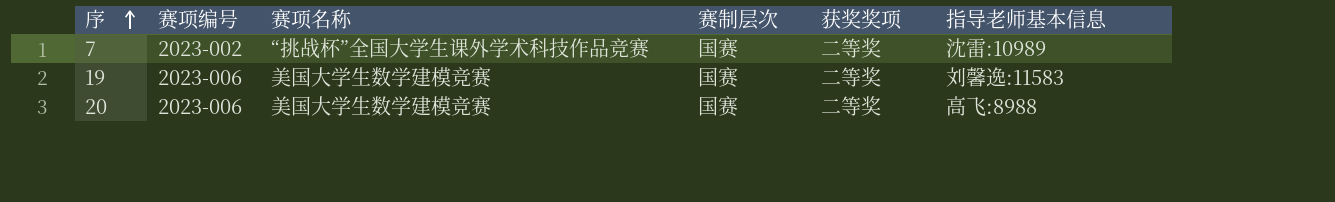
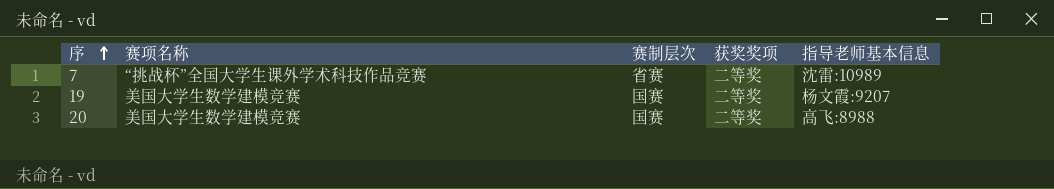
column 赛项编号 | position: 2 -> none
7 | 赛制层次: 国赛 -> 省赛
19 | 指导老师基本信息: 刘馨逸:11583 -> 杨文霞:9207

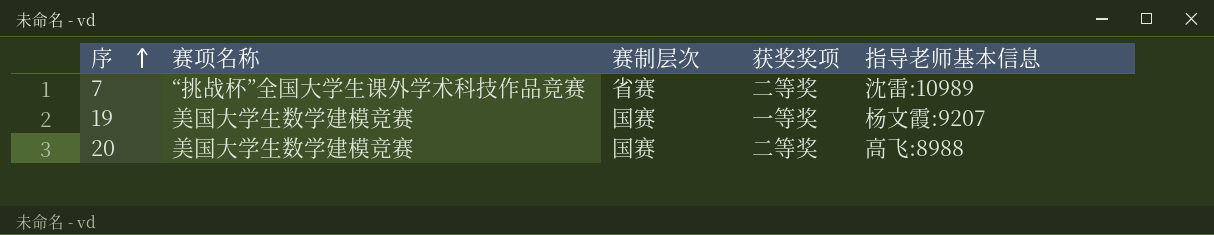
19 | 获奖奖项: 二等奖 -> 一等奖

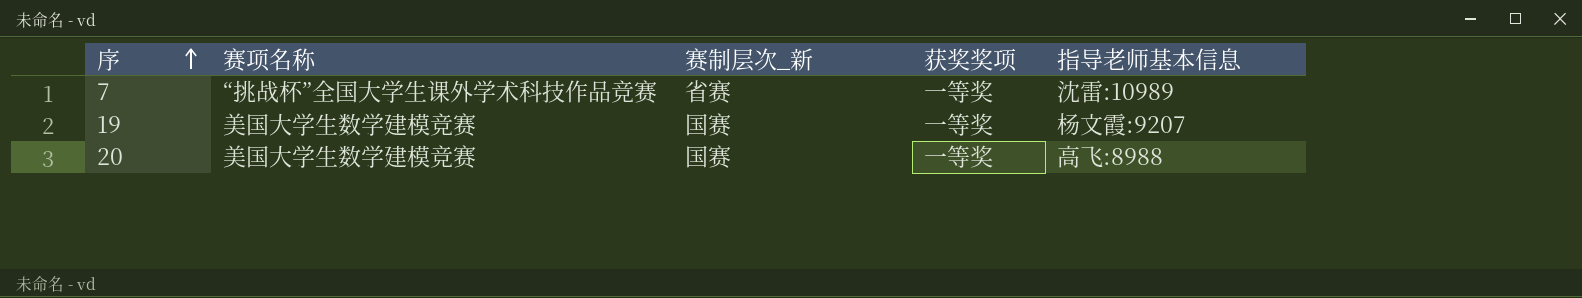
column name: 赛制层次 -> 赛制层次_新
7 | 获奖奖项: 二等奖 -> 一等奖
20 | 获奖奖项: 二等奖 -> 一等奖

